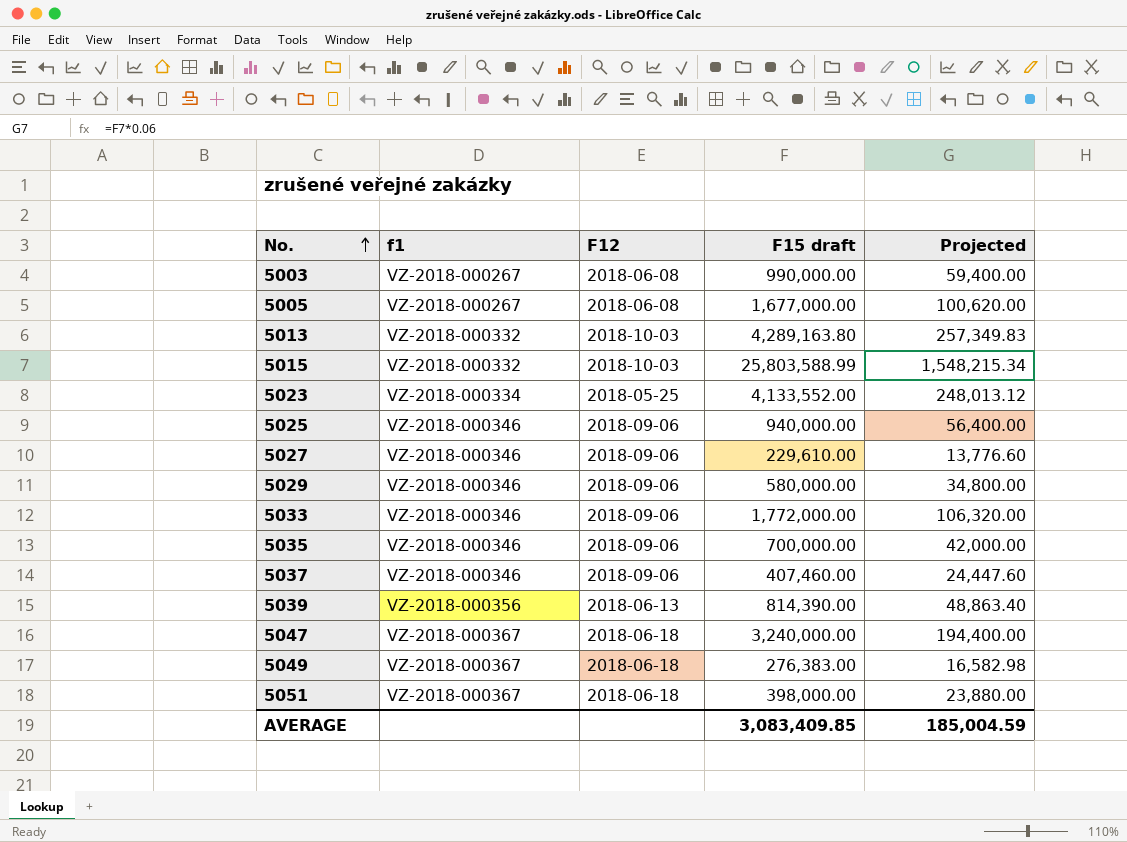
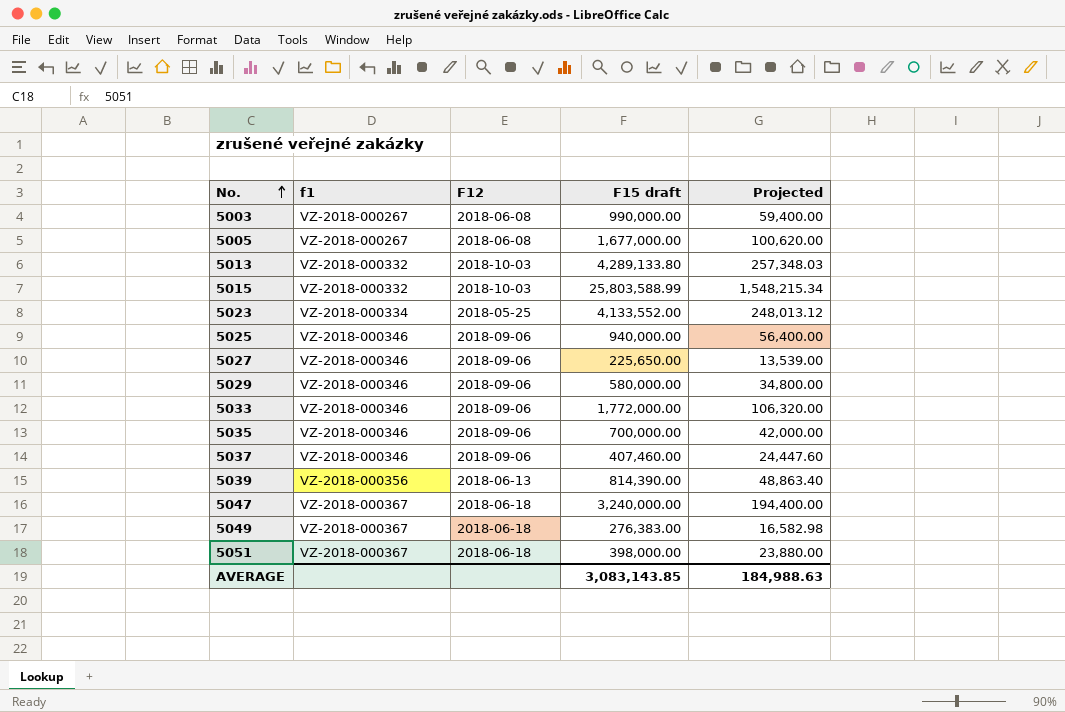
5013 | F15 draft: 4,289,163.80 -> 4,289,133.80
5013 | Projected: 257,349.83 -> 257,348.03
5027 | F15 draft: 229,610.00 -> 225,650.00
5027 | Projected: 13,776.60 -> 13,539.00
AVERAGE | F15 draft: 3,083,409.85 -> 3,083,143.85
AVERAGE | Projected: 185,004.59 -> 184,988.63

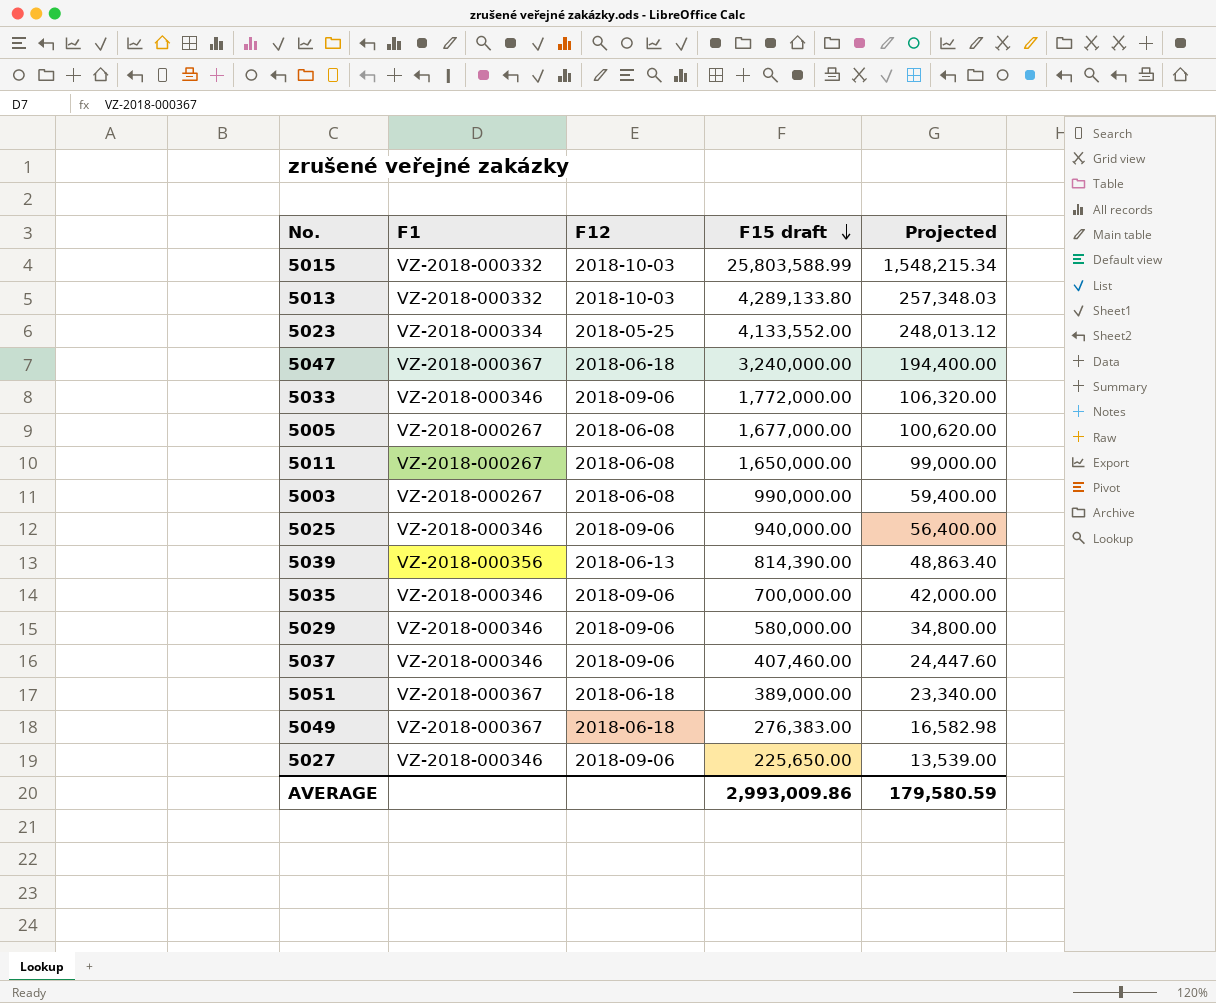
row order: No. ascending -> F15 draft descending
column name: f1 -> F1
row 5011: none -> VZ-2018-000267 | 2018-06-08 | 1,650,000.00 | 99,000.00
5051 | F15 draft: 398,000.00 -> 389,000.00
5051 | Projected: 23,880.00 -> 23,340.00
AVERAGE | F15 draft: 3,083,143.85 -> 2,993,009.86
AVERAGE | Projected: 184,988.63 -> 179,580.59

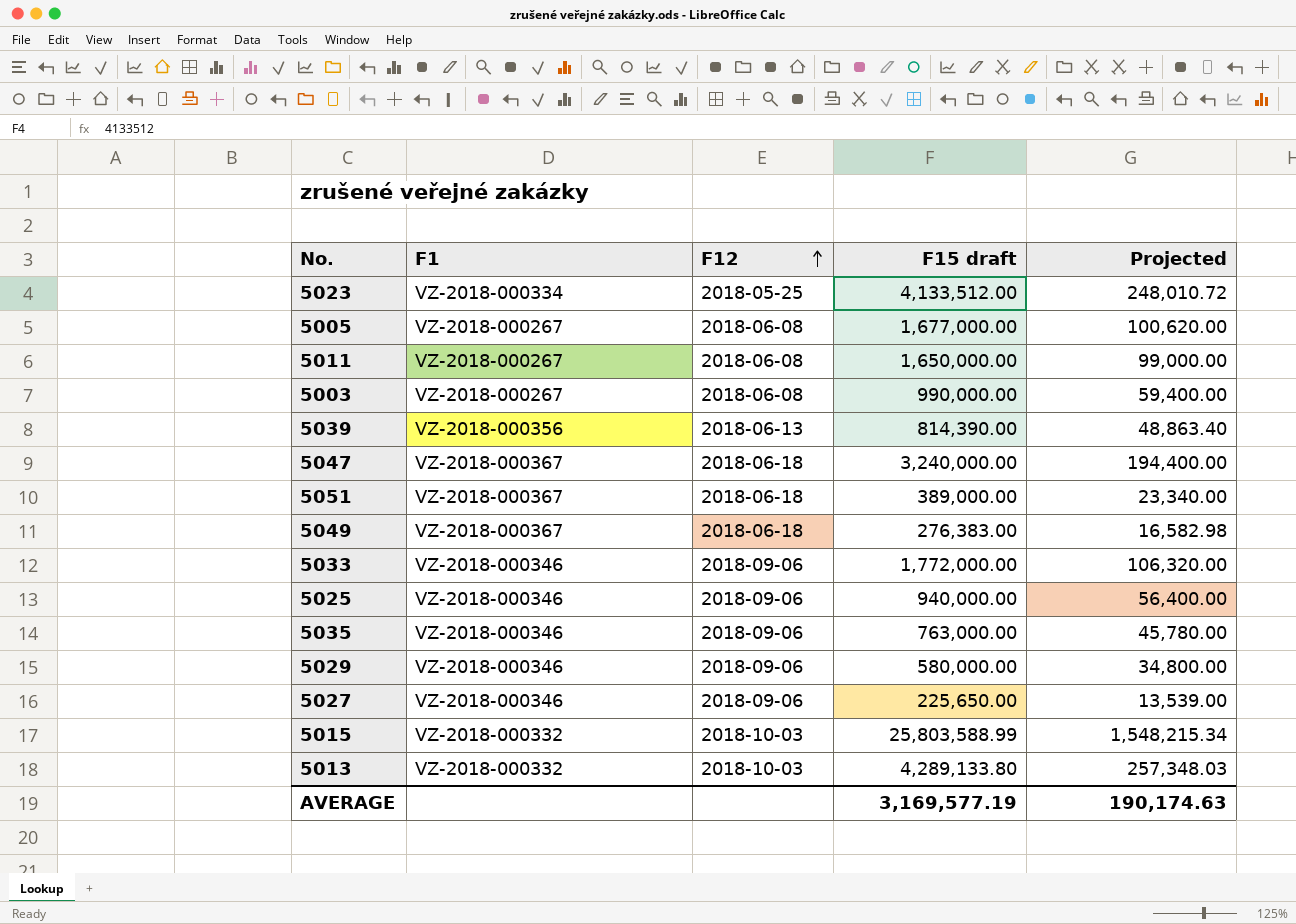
row order: F15 draft descending -> F12 ascending
row 5037: VZ-2018-000346 | 2018-09-06 | 407,460.00 | 24,447.60 -> none
5023 | F15 draft: 4,133,552.00 -> 4,133,512.00
5023 | Projected: 248,013.12 -> 248,010.72
5035 | F15 draft: 700,000.00 -> 763,000.00
5035 | Projected: 42,000.00 -> 45,780.00
AVERAGE | F15 draft: 2,993,009.86 -> 3,169,577.19
AVERAGE | Projected: 179,580.59 -> 190,174.63

